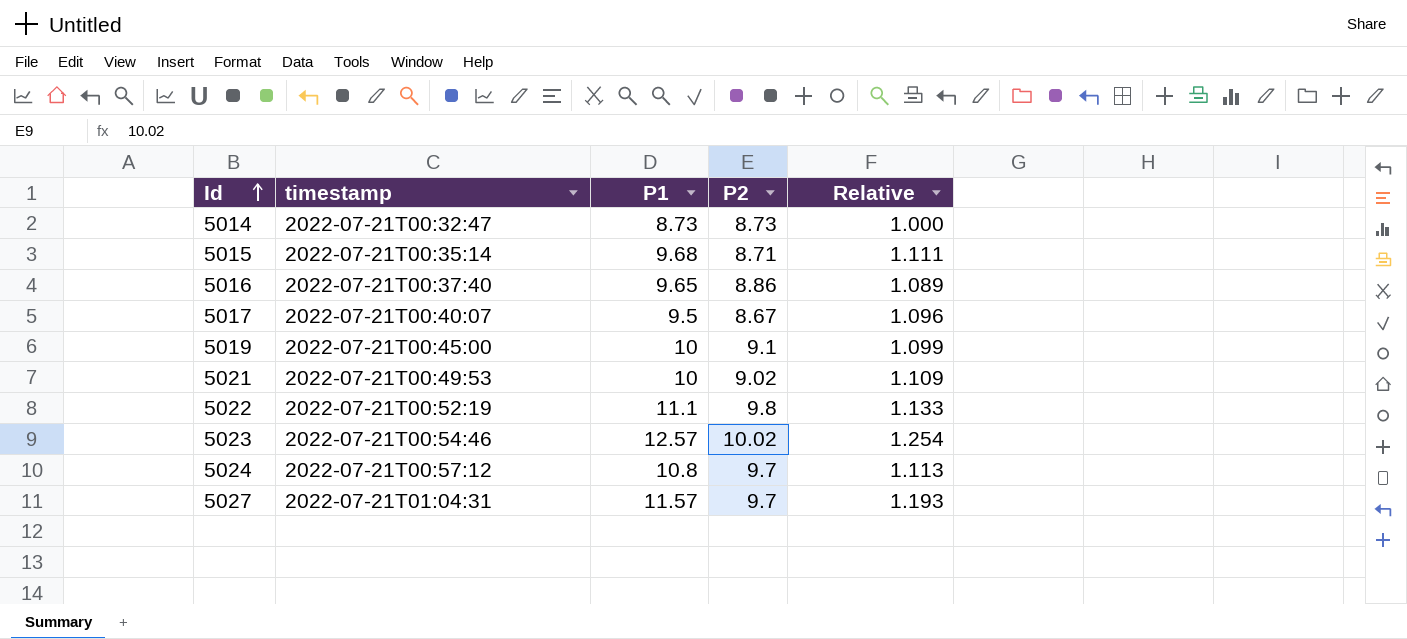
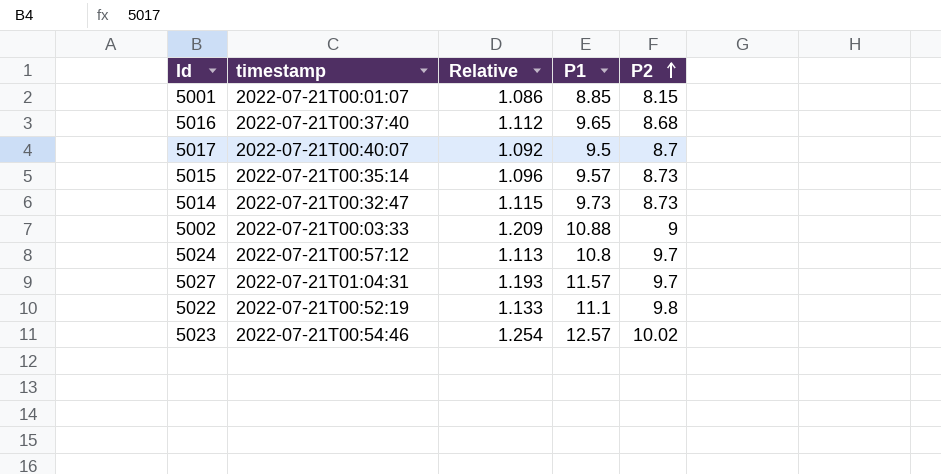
row order: Id ascending -> P2 ascending
column Relative | position: 5 -> 3
row 5019: 2022-07-21T00:45:00 | 10 | 9.1 | 1.099 -> none
row 5021: 2022-07-21T00:49:53 | 10 | 9.02 | 1.109 -> none
row 5001: none -> 2022-07-21T00:01:07 | 1.086 | 8.85 | 8.15
5016 | Relative: 1.089 -> 1.112
5016 | P2: 8.86 -> 8.68
5017 | Relative: 1.096 -> 1.092
5017 | P2: 8.67 -> 8.7
5015 | Relative: 1.111 -> 1.096
5015 | P1: 9.68 -> 9.57
5015 | P2: 8.71 -> 8.73
5014 | Relative: 1.000 -> 1.115
5014 | P1: 8.73 -> 9.73
row 5002: none -> 2022-07-21T00:03:33 | 1.209 | 10.88 | 9

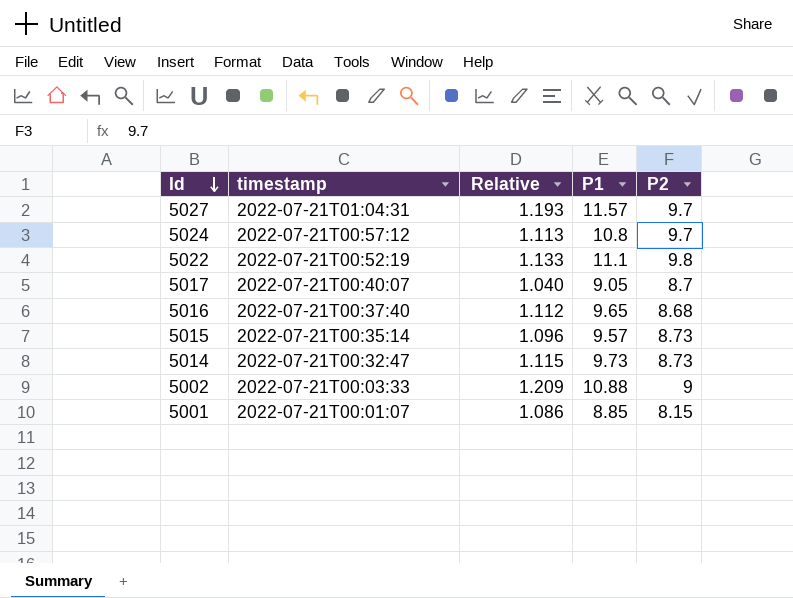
row order: P2 ascending -> Id descending
row 5023: 2022-07-21T00:54:46 | 1.254 | 12.57 | 10.02 -> none
5017 | Relative: 1.092 -> 1.040
5017 | P1: 9.5 -> 9.05

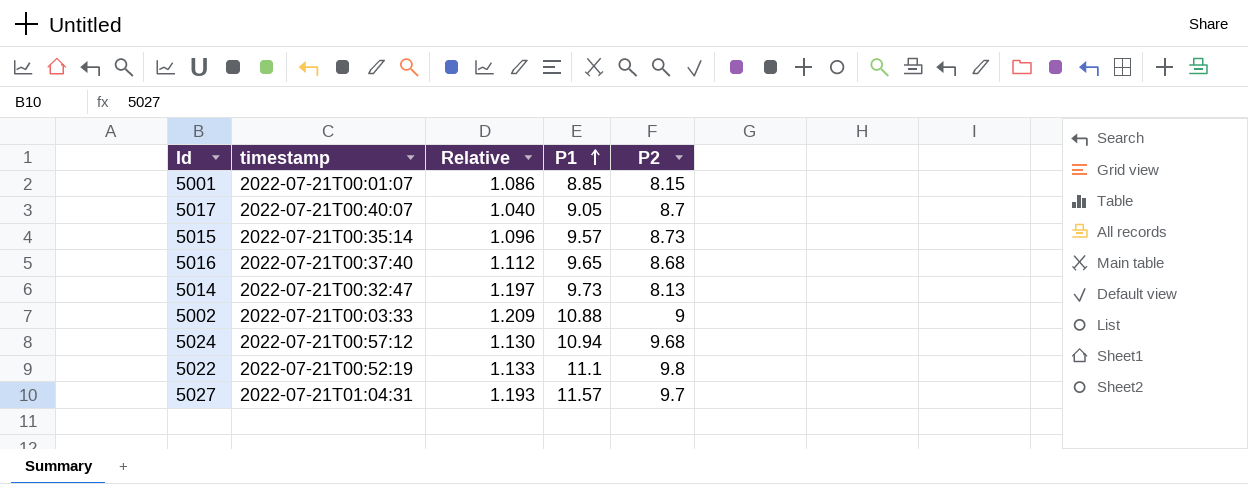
row order: Id descending -> P1 ascending
5014 | Relative: 1.115 -> 1.197
5014 | P2: 8.73 -> 8.13
5024 | Relative: 1.113 -> 1.130
5024 | P1: 10.8 -> 10.94
5024 | P2: 9.7 -> 9.68

